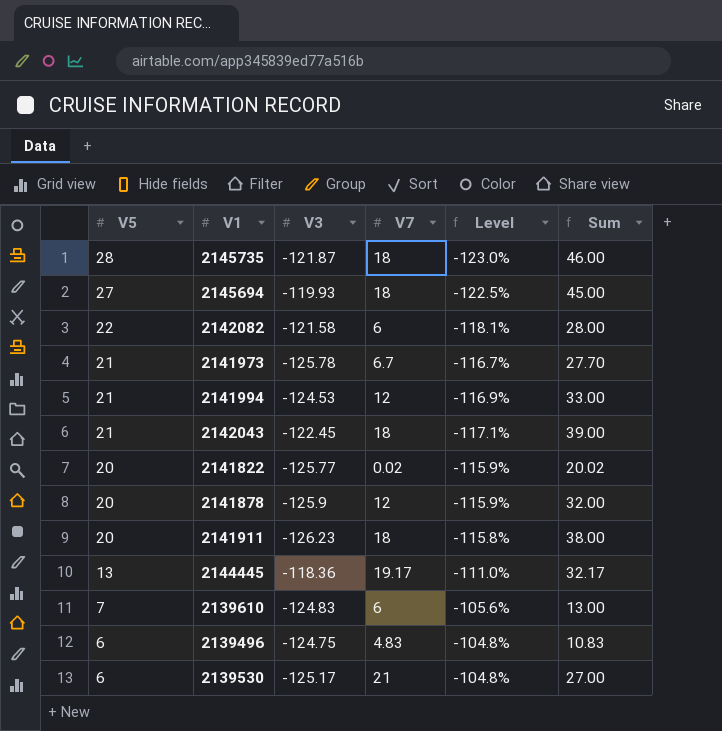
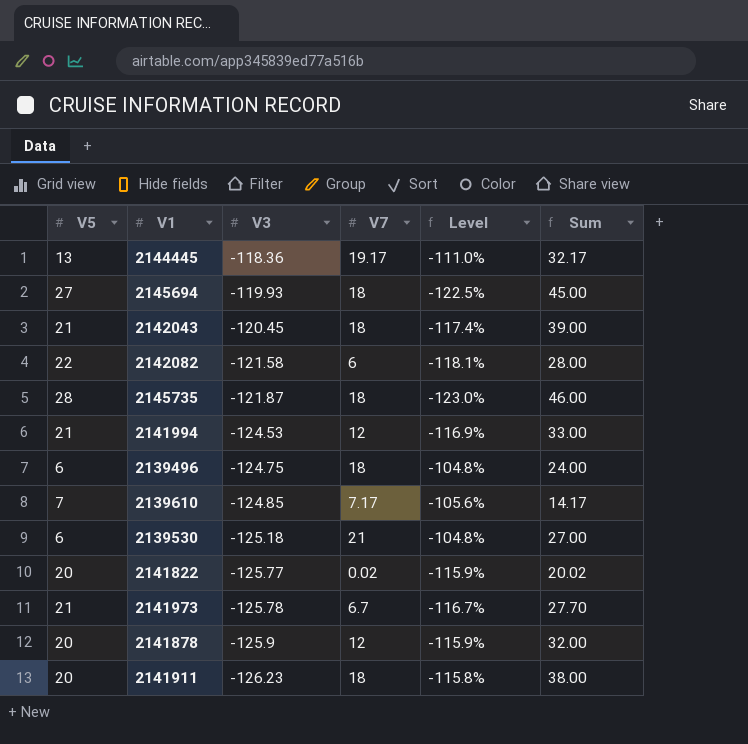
row order: V5 descending -> V3 descending
2142043 | V3: -122.45 -> -120.45
2142043 | Level: -117.1% -> -117.4%
2139496 | V7: 4.83 -> 18
2139496 | Sum: 10.83 -> 24.00
2139610 | V3: -124.83 -> -124.85
2139610 | V7: 6 -> 7.17
2139610 | Sum: 13.00 -> 14.17
2139530 | V3: -125.17 -> -125.18

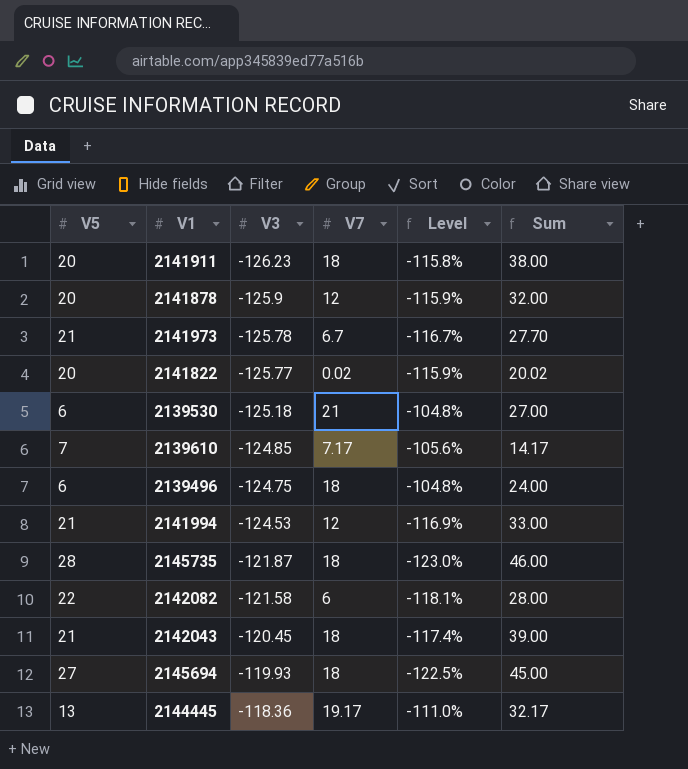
row order: V3 descending -> V3 ascending

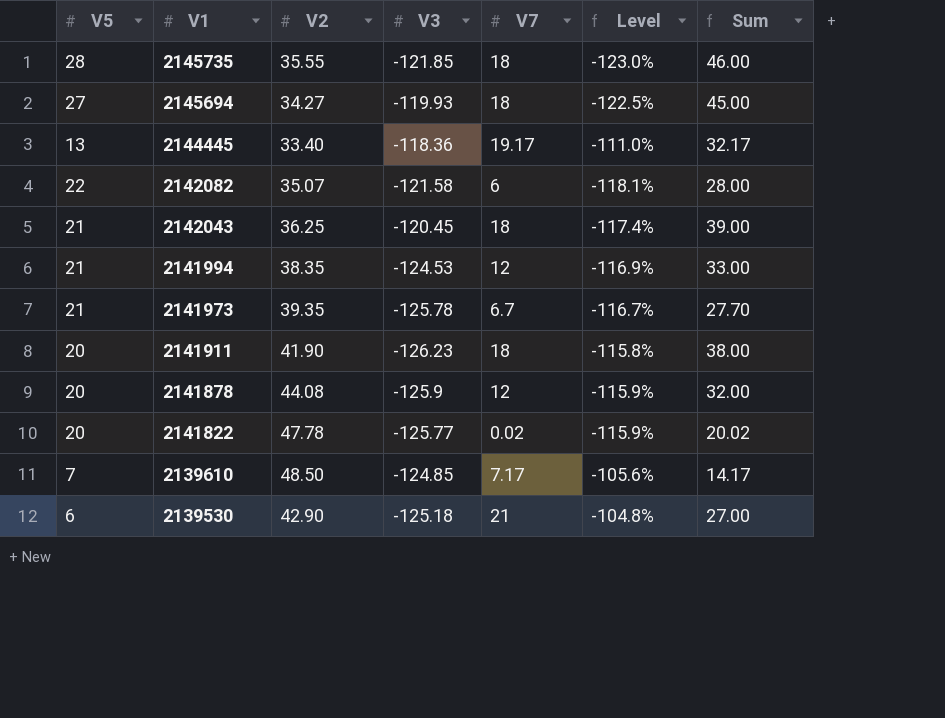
row order: V3 ascending -> V1 descending
column V2 | position: none -> 3
row 2139496: 6 | -124.75 | 18 | -104.8% | 24.00 -> none
2145735 | V3: -121.87 -> -121.85

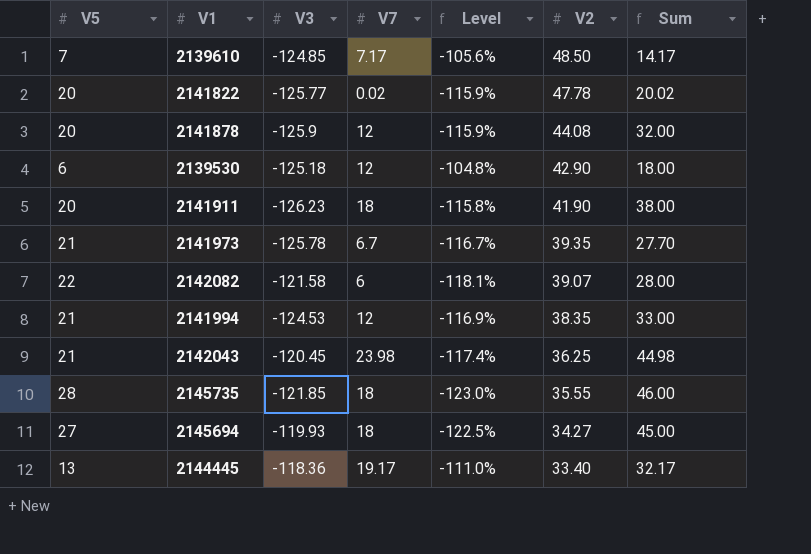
row order: V1 descending -> V2 descending
column V2 | position: 3 -> 6
2139530 | V7: 21 -> 12
2139530 | Sum: 27.00 -> 18.00
2142082 | V2: 35.07 -> 39.07
2142043 | V7: 18 -> 23.98
2142043 | Sum: 39.00 -> 44.98

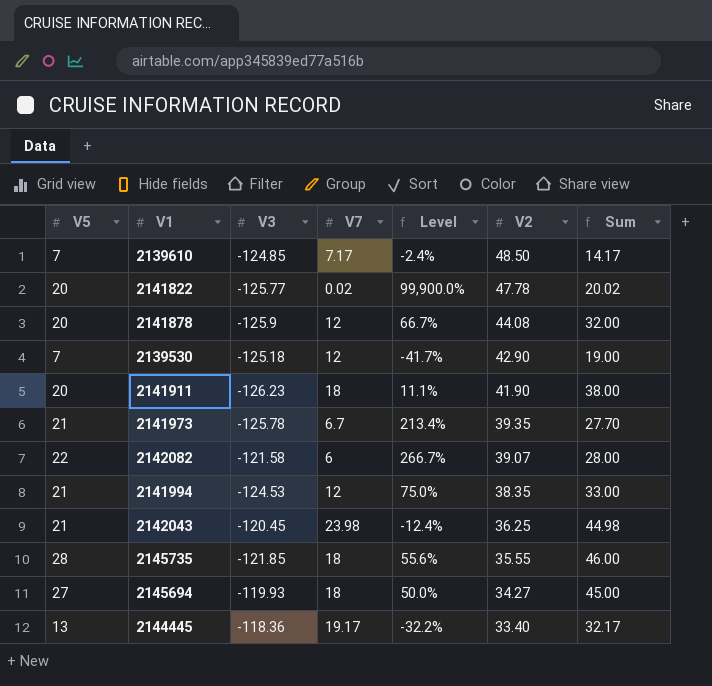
column Level | formula: ([V5] - [V3]) / [V3] -> ([V5] - [V7]) / [V7]
2139530 | V5: 6 -> 7
2139530 | Sum: 18.00 -> 19.00

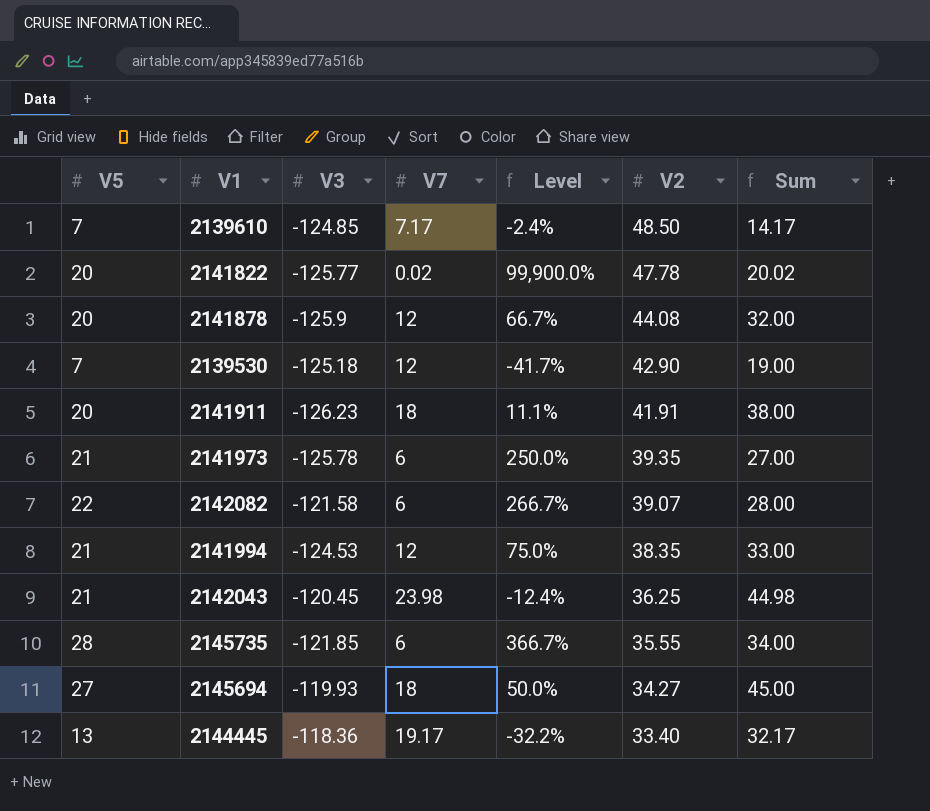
2141911 | V2: 41.90 -> 41.91
2141973 | V7: 6.7 -> 6
2141973 | Level: 213.4% -> 250.0%
2141973 | Sum: 27.70 -> 27.00
2145735 | V7: 18 -> 6
2145735 | Level: 55.6% -> 366.7%
2145735 | Sum: 46.00 -> 34.00

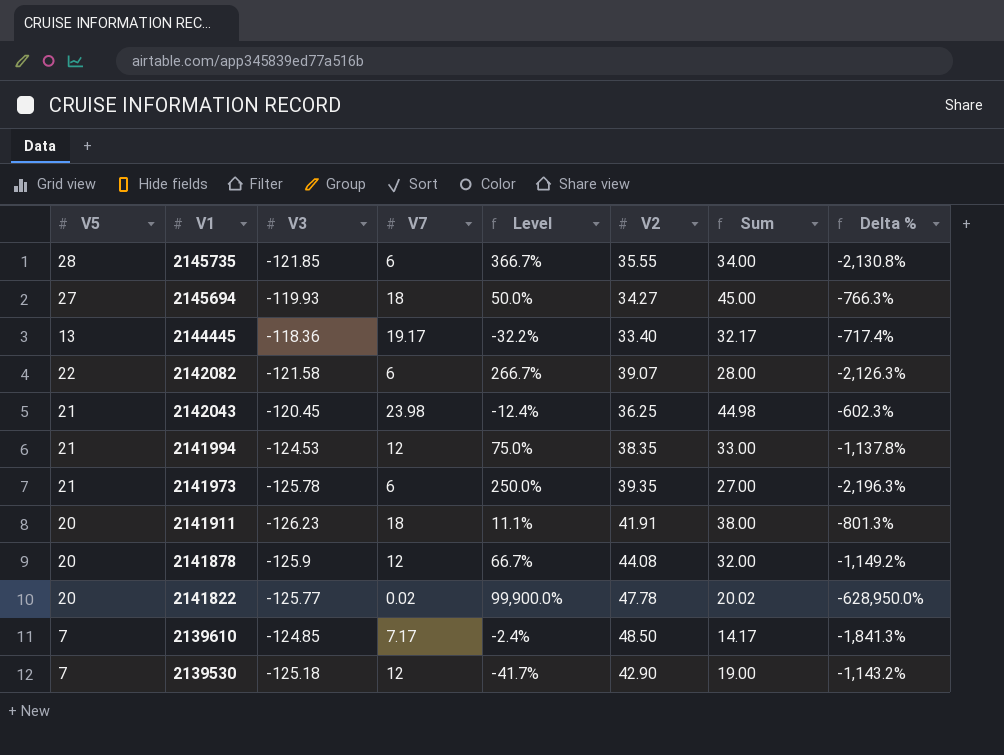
row order: V2 descending -> V1 descending
column Delta % | formula: none -> ([V3] - [V7]) / [V7]

